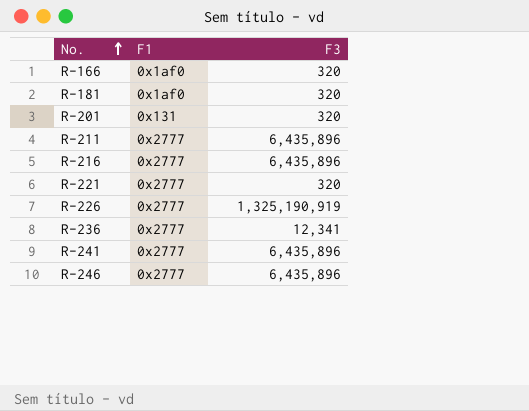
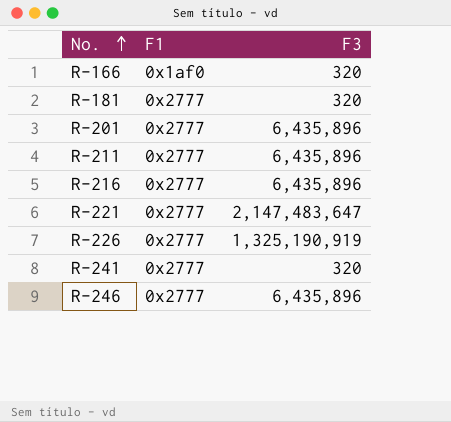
row R-236: 0x2777 | 12,341 -> none
R-181 | F1: 0x1af0 -> 0x2777
R-201 | F1: 0x131 -> 0x2777
R-201 | F3: 320 -> 6,435,896
R-221 | F3: 320 -> 2,147,483,647
R-241 | F3: 6,435,896 -> 320

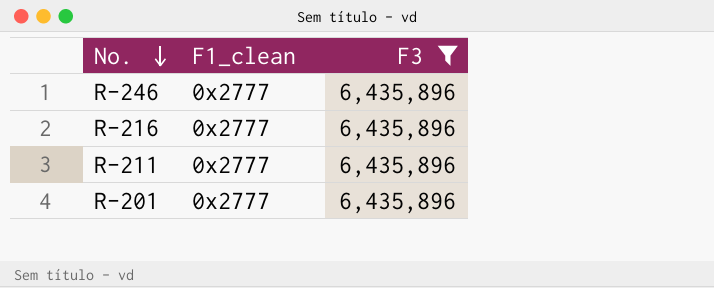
filter: none -> F3 = 6,435,896
row order: No. ascending -> No. descending
column name: F1 -> F1_clean

